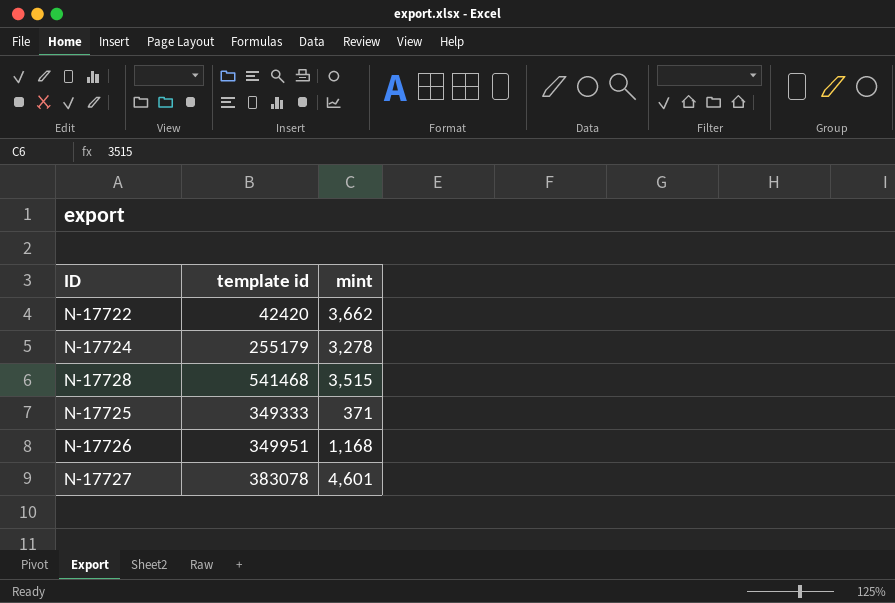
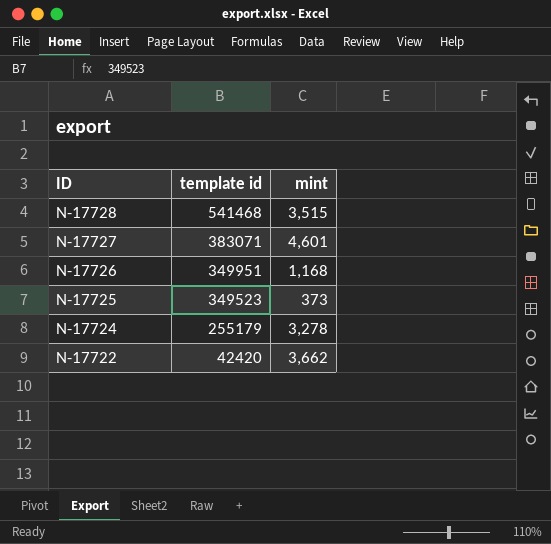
row order: none -> ID descending
N-17727 | template id: 383078 -> 383071
N-17725 | template id: 349333 -> 349523
N-17725 | mint: 371 -> 373

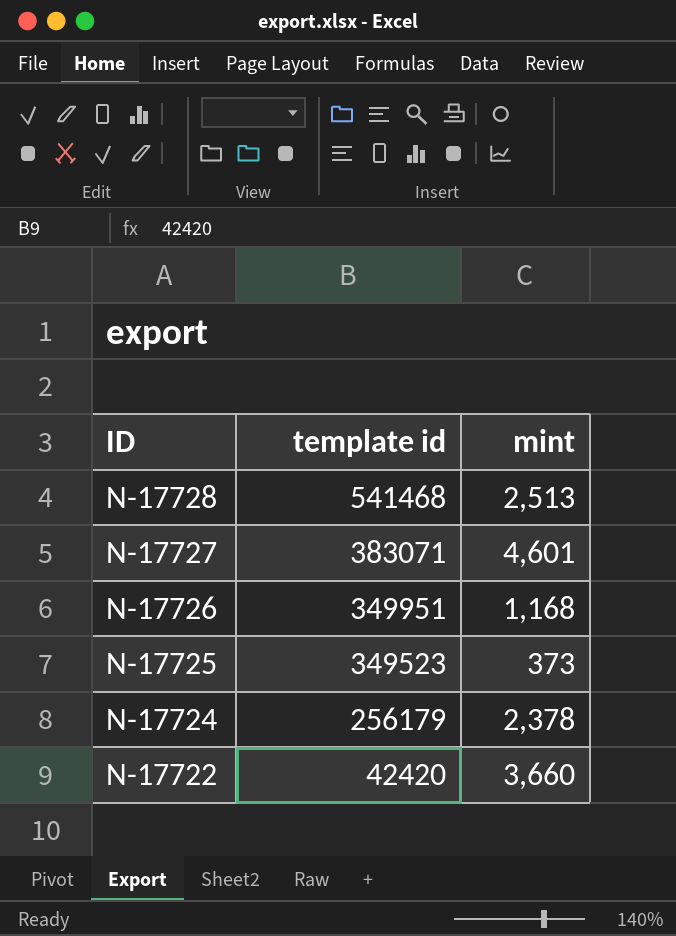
N-17728 | mint: 3,515 -> 2,513
N-17724 | template id: 255179 -> 256179
N-17724 | mint: 3,278 -> 2,378
N-17722 | mint: 3,662 -> 3,660

